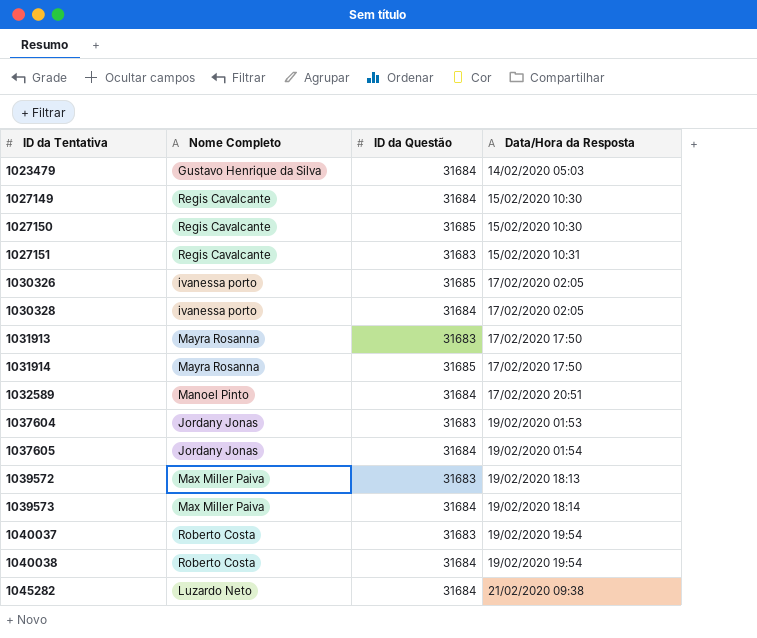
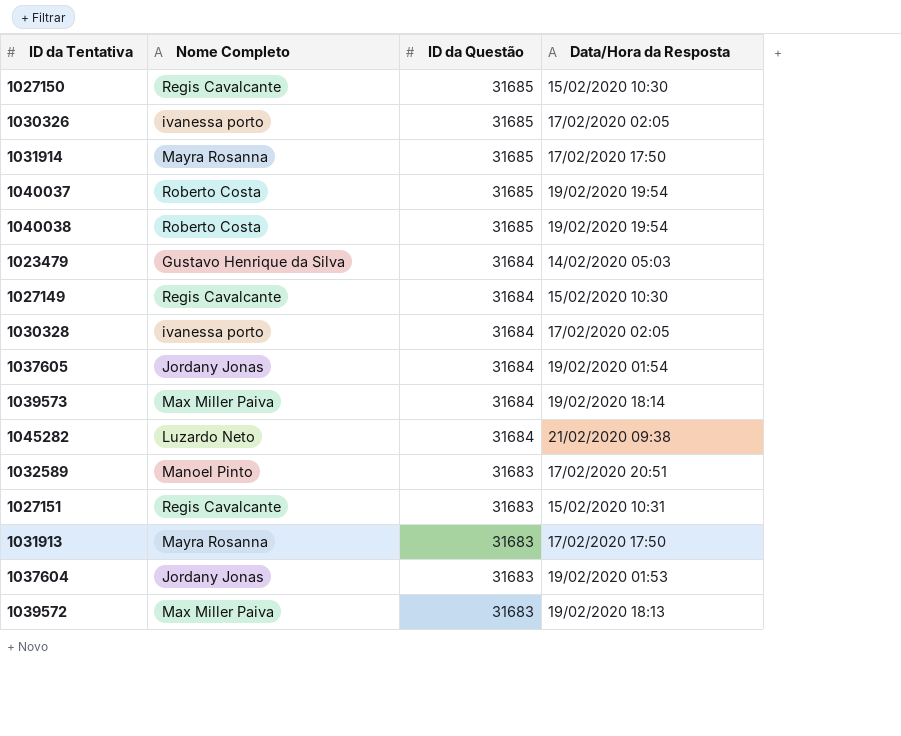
row order: ID da Tentativa ascending -> ID da Questão descending
1040037 | ID da Questão: 31683 -> 31685
1040038 | ID da Questão: 31684 -> 31685
1032589 | ID da Questão: 31684 -> 31683

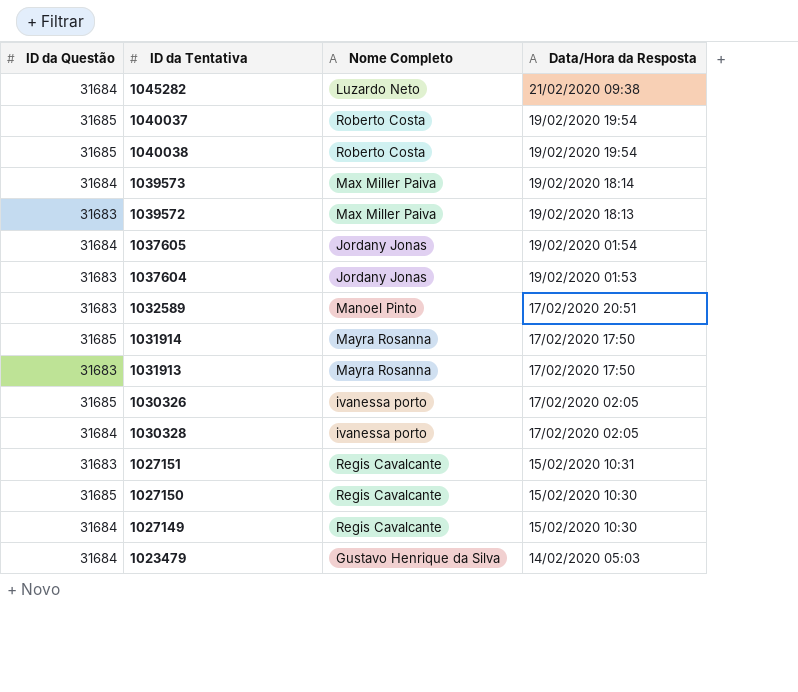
row order: ID da Questão descending -> Data/Hora da Resposta descending
column ID da Questão | position: 3 -> 1

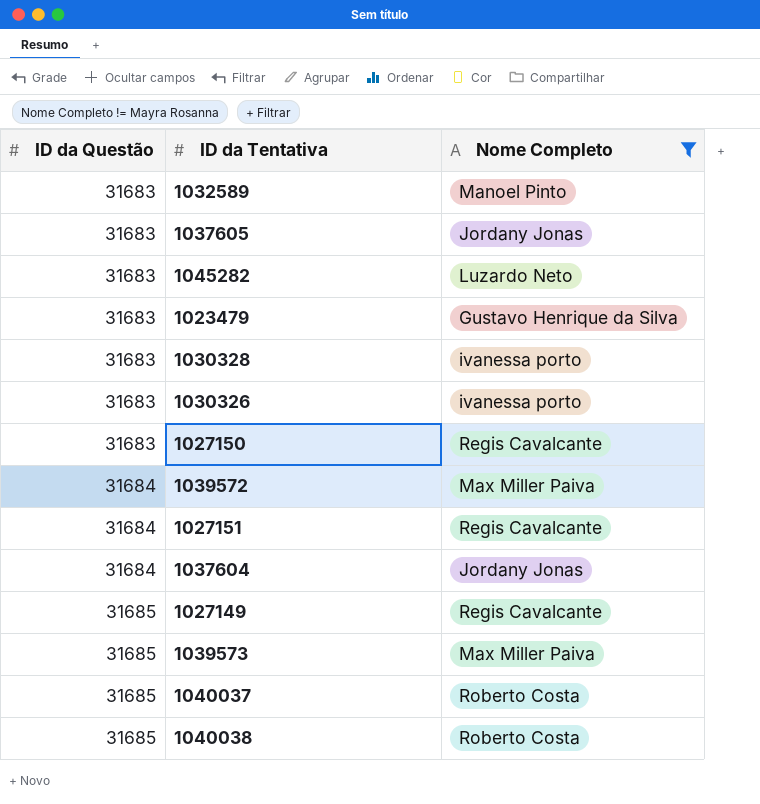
filter: none -> Nome Completo != Mayra Rosanna
row order: Data/Hora da Resposta descending -> ID da Questão ascending
column Data/Hora da Resposta | position: 4 -> none
1037605 | ID da Questão: 31684 -> 31683
1045282 | ID da Questão: 31684 -> 31683
1023479 | ID da Questão: 31684 -> 31683
1030328 | ID da Questão: 31684 -> 31683
1030326 | ID da Questão: 31685 -> 31683
1027150 | ID da Questão: 31685 -> 31683
1039572 | ID da Questão: 31683 -> 31684
1027151 | ID da Questão: 31683 -> 31684
1037604 | ID da Questão: 31683 -> 31684
1027149 | ID da Questão: 31684 -> 31685
1039573 | ID da Questão: 31684 -> 31685

